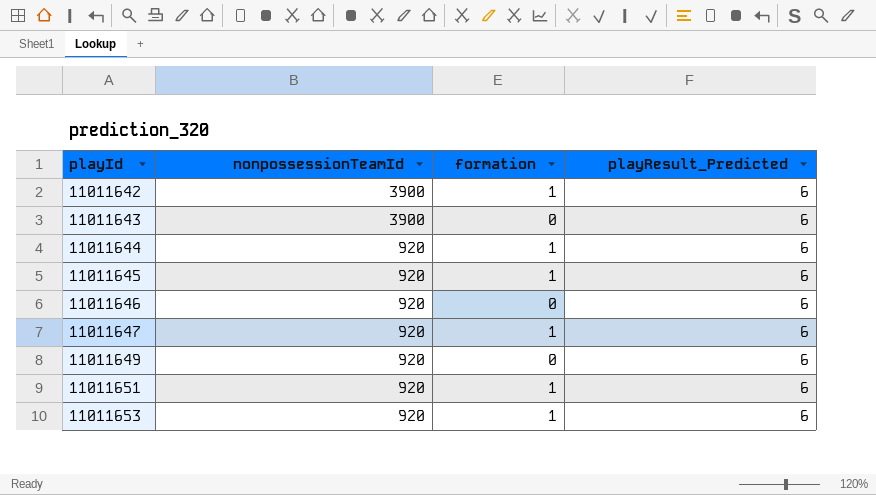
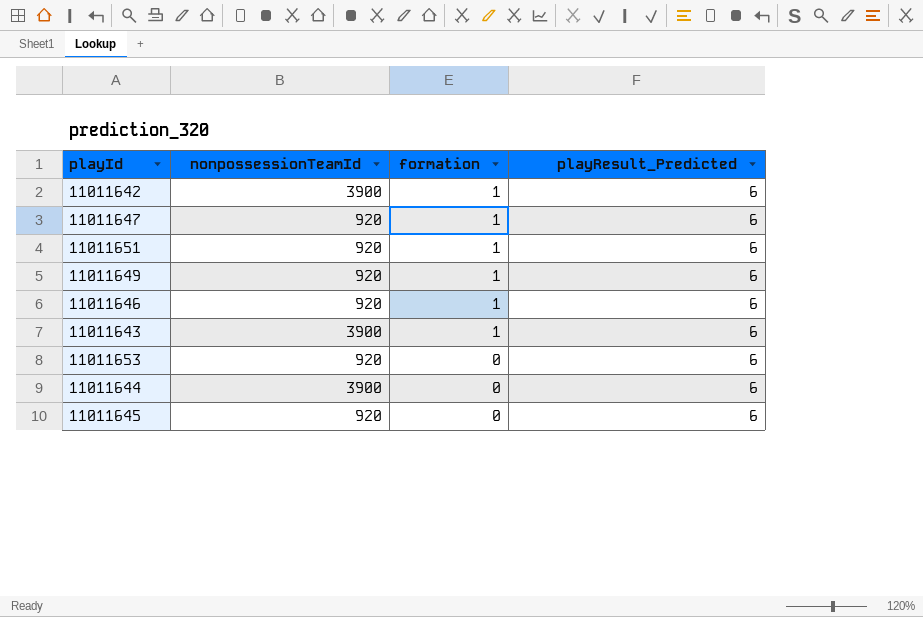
row order: playId ascending -> formation descending
11011649 | formation: 0 -> 1
11011646 | formation: 0 -> 1
11011643 | formation: 0 -> 1
11011653 | formation: 1 -> 0
11011644 | nonpossessionTeamId: 920 -> 3900
11011644 | formation: 1 -> 0
11011645 | formation: 1 -> 0

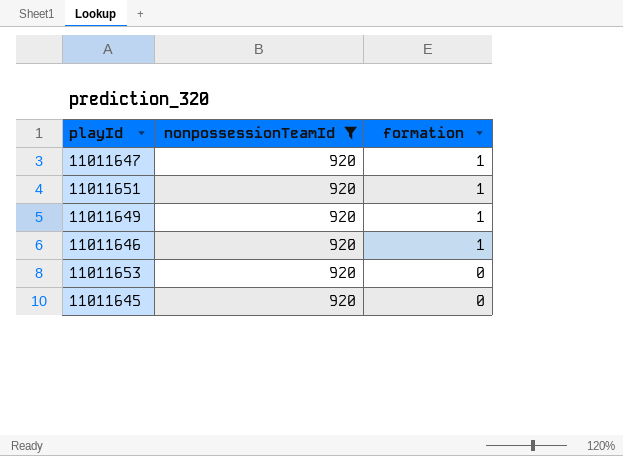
filter: none -> nonpossessionTeamId = 920
column playResult_Predicted | position: 4 -> none

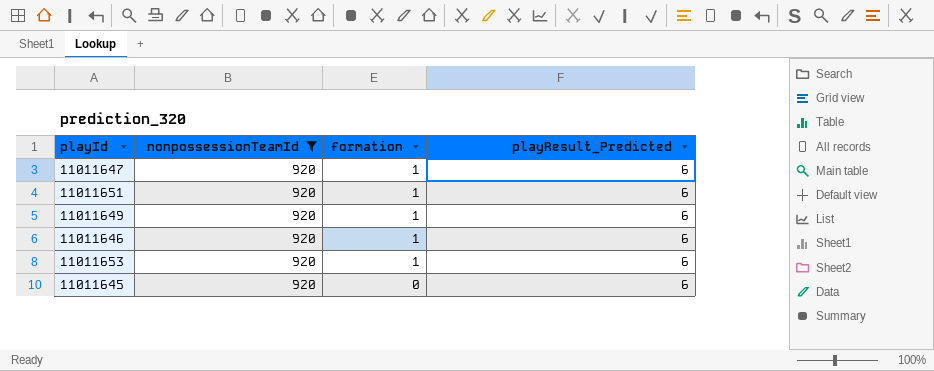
column playResult_Predicted | position: none -> 4
11011653 | formation: 0 -> 1

